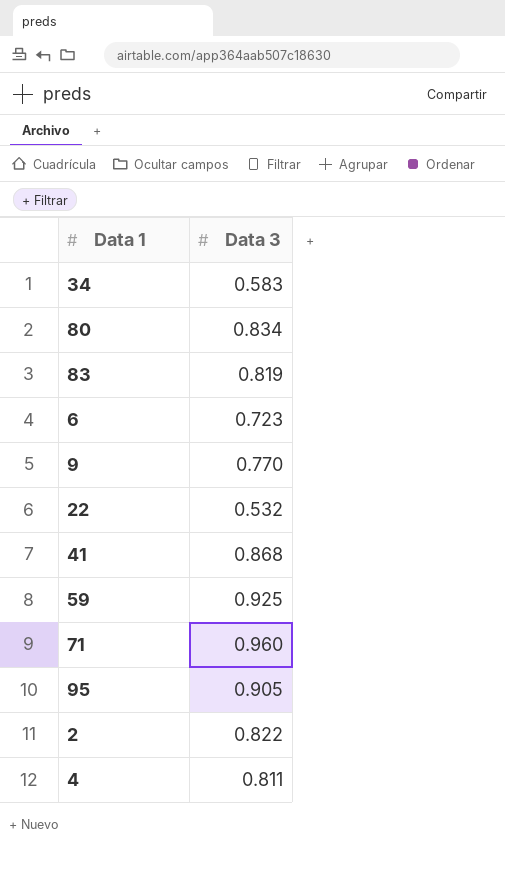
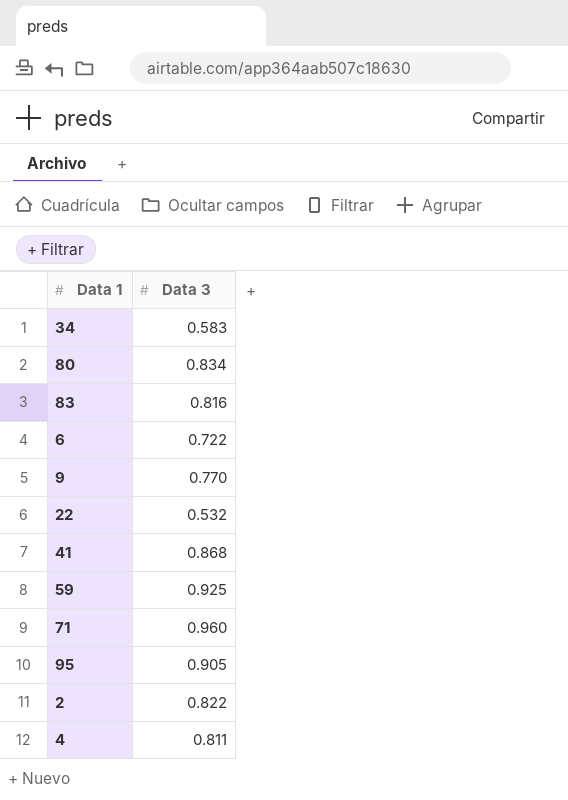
83 | Data 3: 0.819 -> 0.816
6 | Data 3: 0.723 -> 0.722

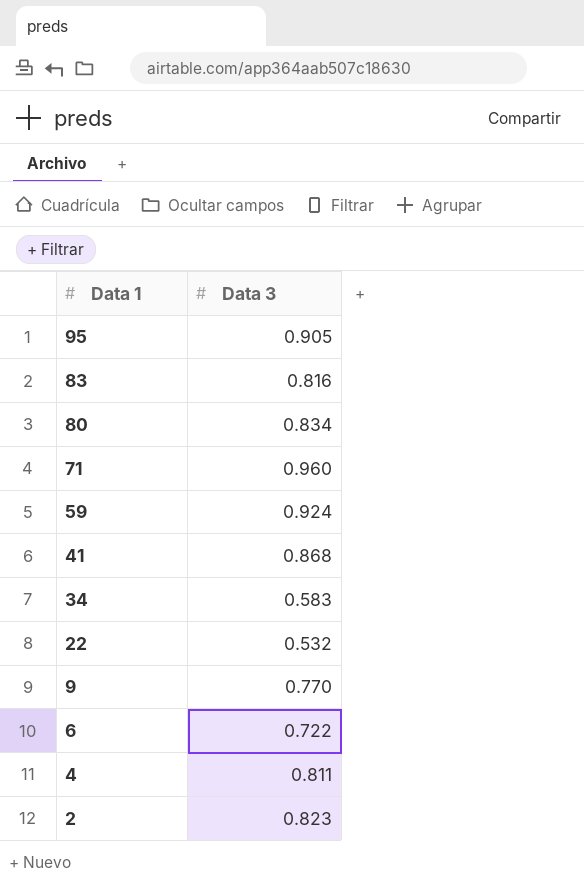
row order: none -> Data 1 descending
59 | Data 3: 0.925 -> 0.924
2 | Data 3: 0.822 -> 0.823

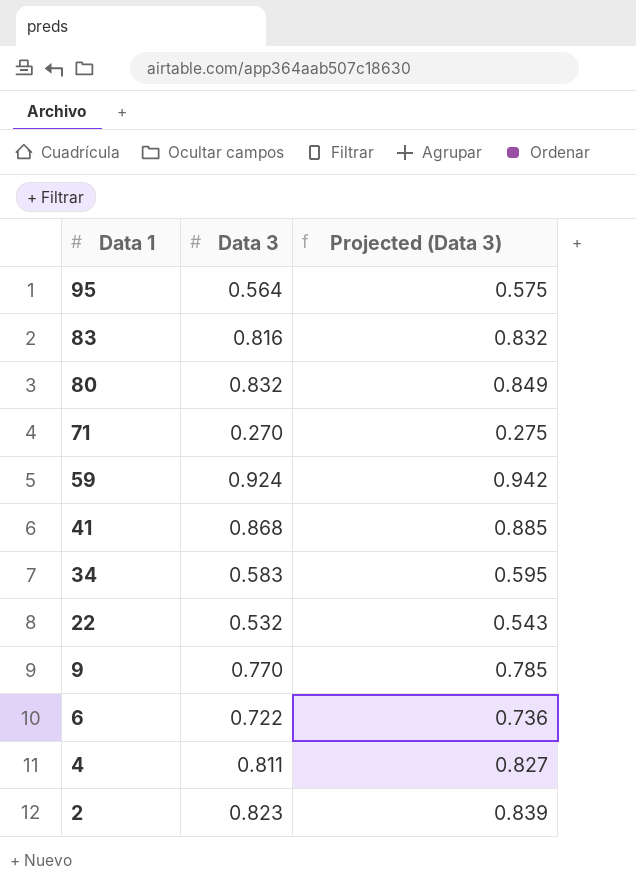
column Projected (Data 3) | formula: none -> [Data 3] * 1.02
95 | Data 3: 0.905 -> 0.564
80 | Data 3: 0.834 -> 0.832
71 | Data 3: 0.960 -> 0.270

